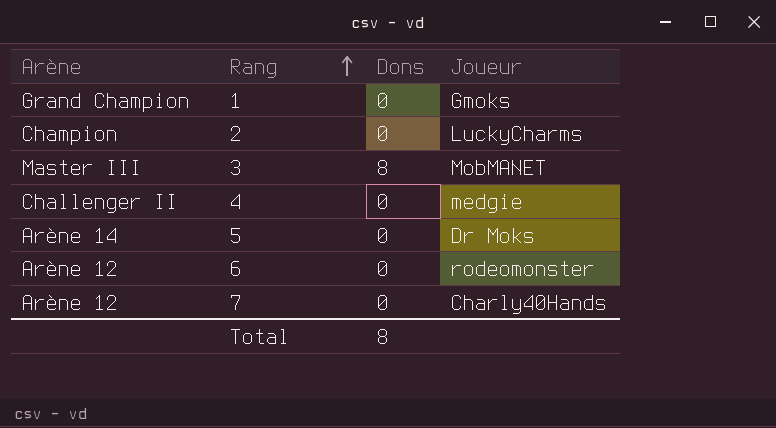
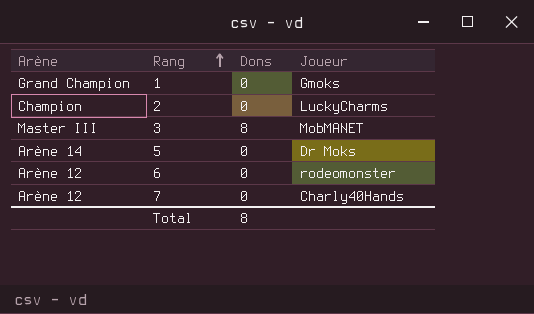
row 4: Challenger II | 0 | medgie -> none

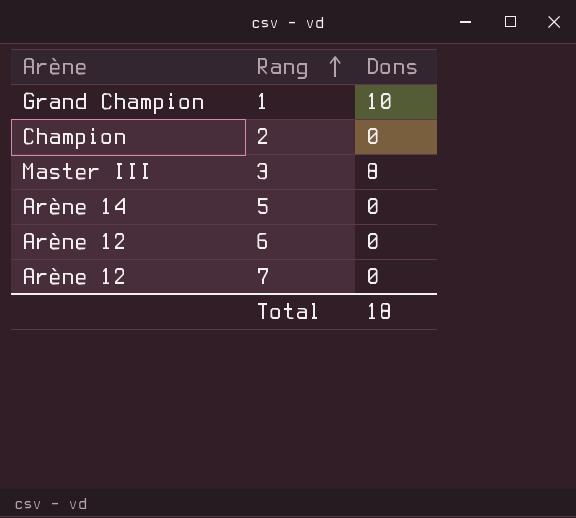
column Joueur | position: 4 -> none
1 | Dons: 0 -> 10
Total | Dons: 8 -> 18

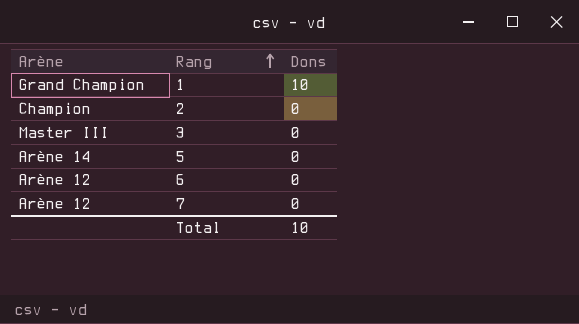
3 | Dons: 8 -> 0
Total | Dons: 18 -> 10

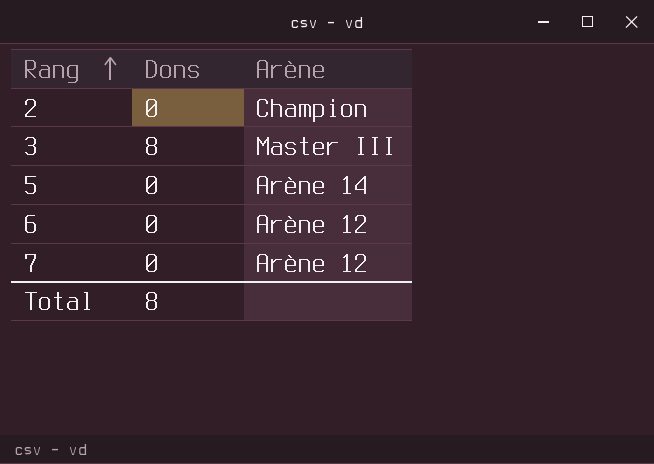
column Arène | position: 1 -> 3
row 1: Grand Champion | 10 -> none
3 | Dons: 0 -> 8
Total | Dons: 10 -> 8

